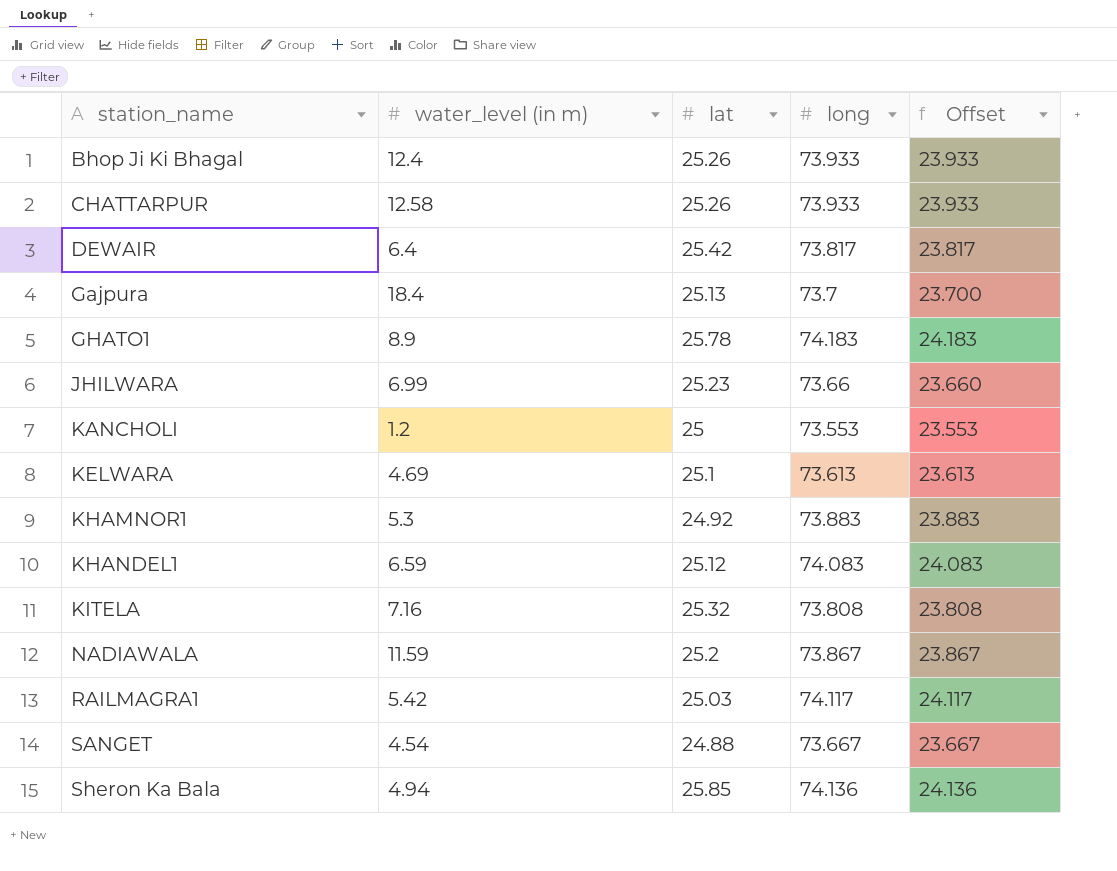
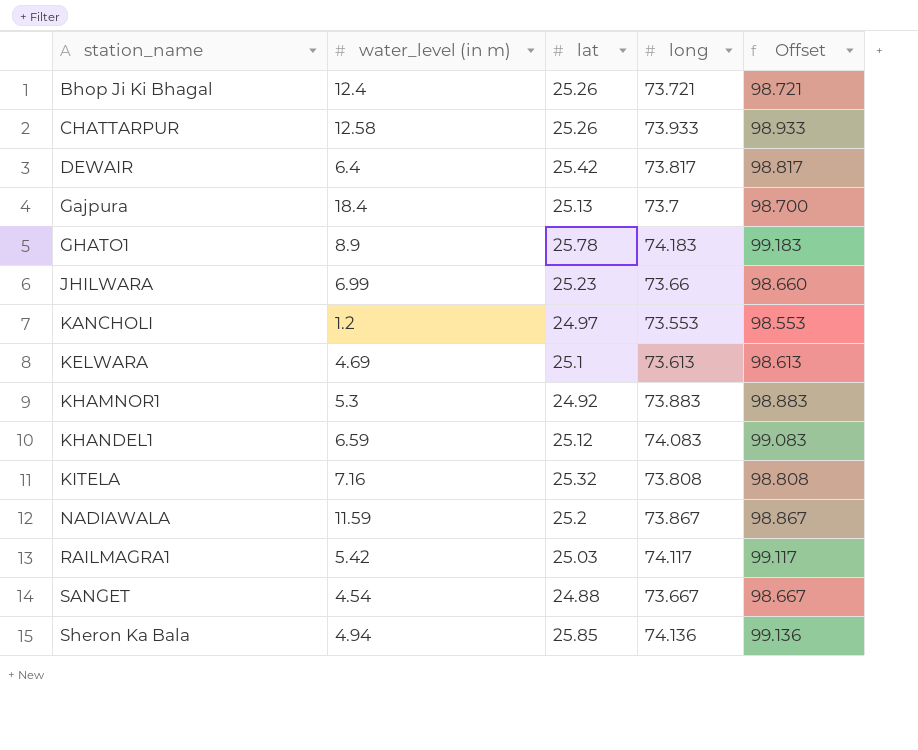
column Offset | formula: [long] - 50 -> [long] + 25
Bhop Ji Ki Bhagal | long: 73.933 -> 73.721
KANCHOLI | lat: 25 -> 24.97

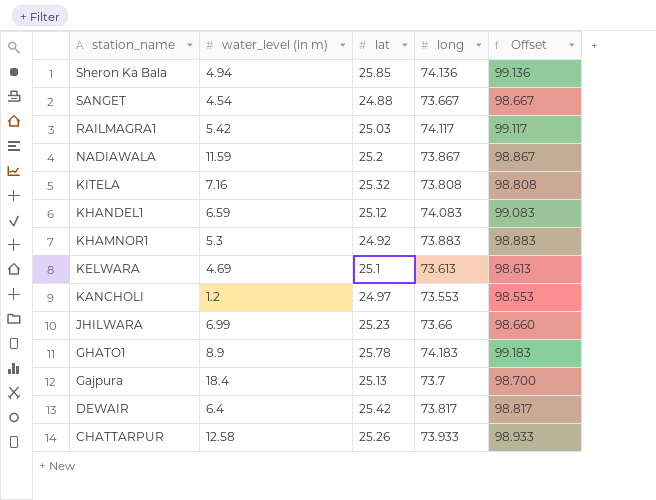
row order: station_name ascending -> station_name descending
row Bhop Ji Ki Bhagal: 12.4 | 25.26 | 73.721 | 98.721 -> none

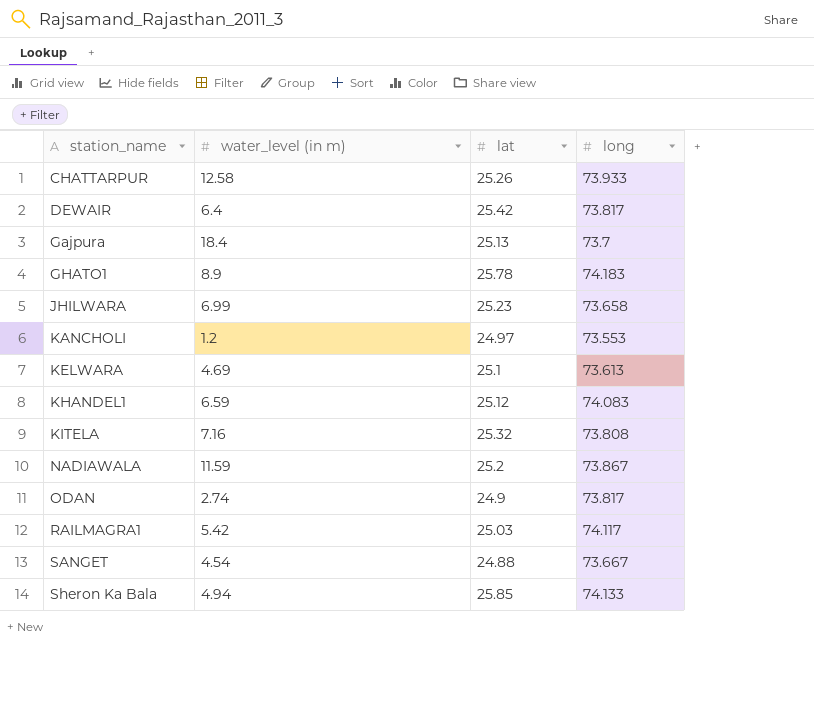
row order: station_name descending -> station_name ascending
column Offset | formula: [long] + 25 -> none
row KHAMNOR1: 5.3 | 24.92 | 73.883 | 98.883 -> none
JHILWARA | long: 73.66 -> 73.658
row ODAN: none -> 2.74 | 24.9 | 73.817
Sheron Ka Bala | long: 74.136 -> 74.133

